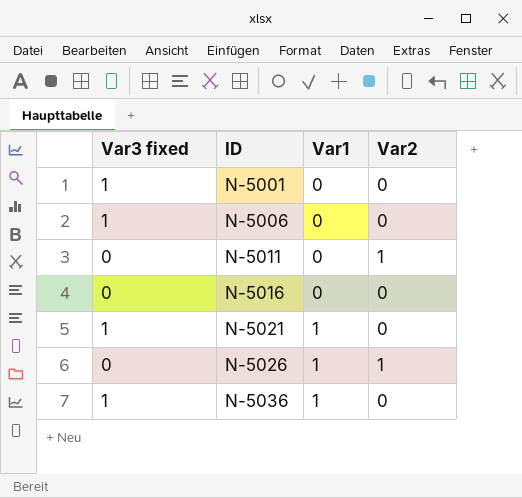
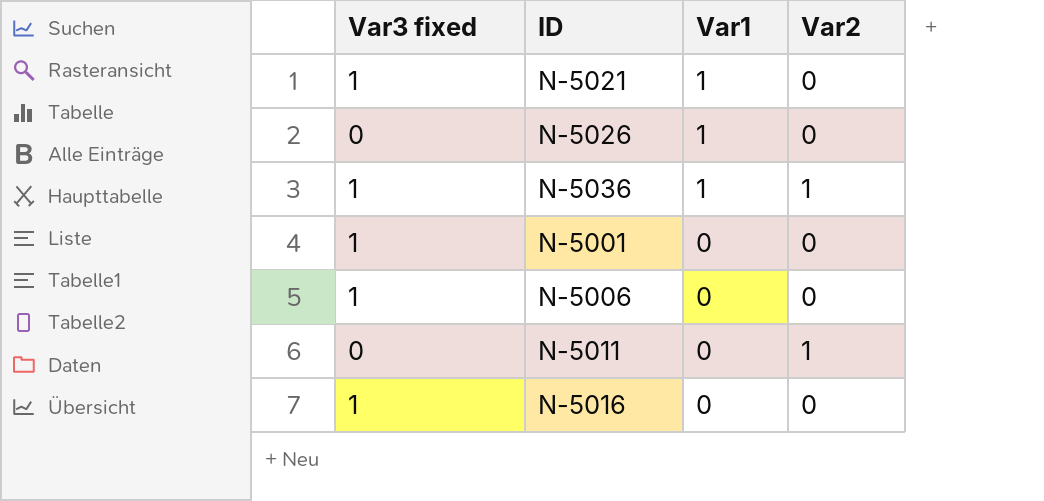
row order: ID ascending -> Var1 descending
N-5026 | Var2: 1 -> 0
N-5036 | Var2: 0 -> 1
N-5016 | Var3 fixed: 0 -> 1

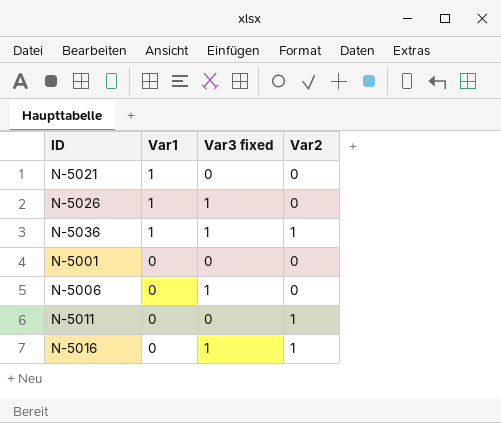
column Var3 fixed | position: 1 -> 3
N-5021 | Var3 fixed: 1 -> 0
N-5026 | Var3 fixed: 0 -> 1
N-5001 | Var3 fixed: 1 -> 0
N-5016 | Var2: 0 -> 1

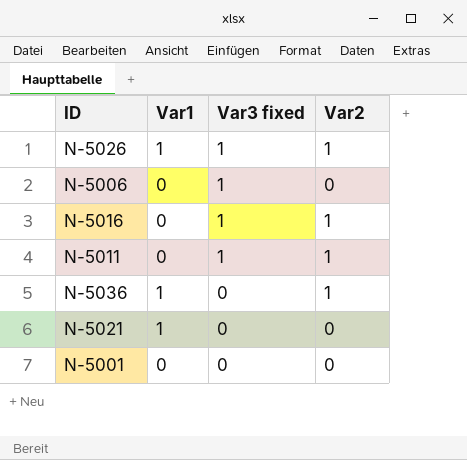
row order: Var1 descending -> Var3 fixed descending
N-5026 | Var2: 0 -> 1
N-5011 | Var3 fixed: 0 -> 1
N-5036 | Var3 fixed: 1 -> 0

